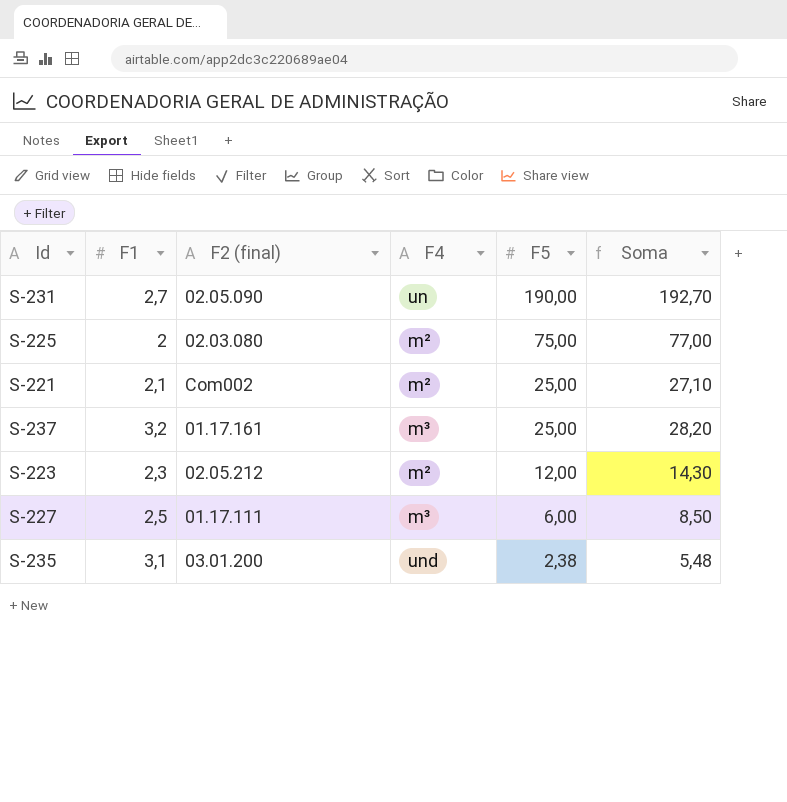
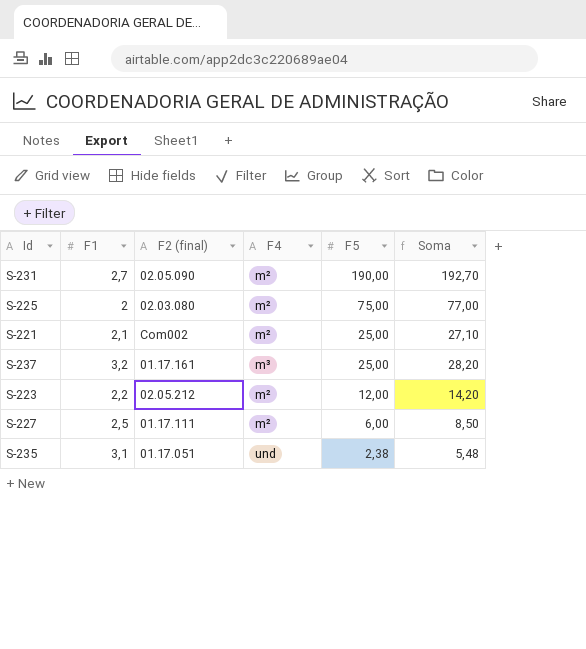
S-231 | F4: un -> m²
S-223 | F1: 2,3 -> 2,2
S-223 | Soma: 14,30 -> 14,20
S-227 | F4: m³ -> m²
S-235 | F2 (final): 03.01.200 -> 01.17.051

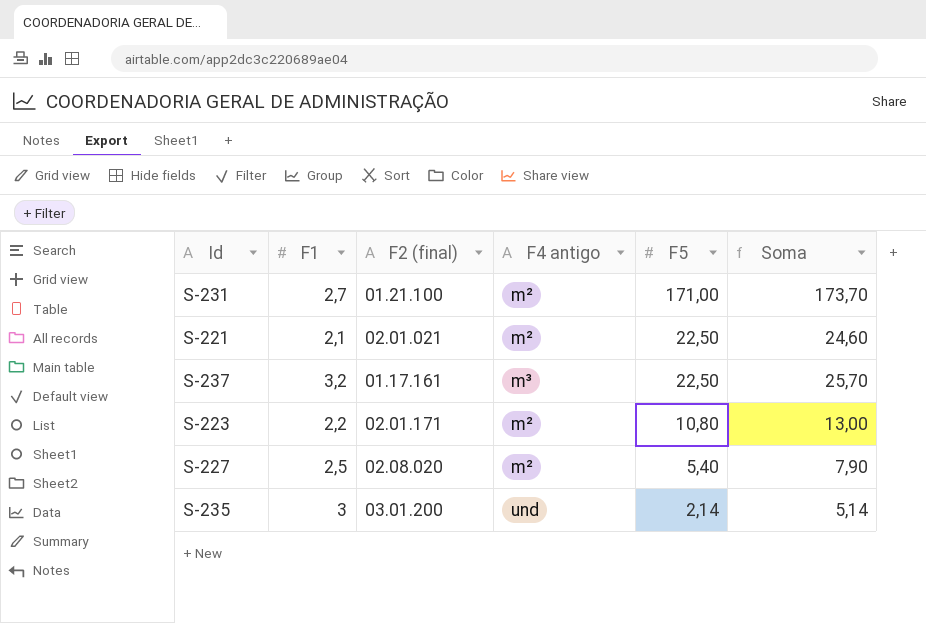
column name: F4 -> F4 antigo
row S-225: 2 | 02.03.080 | m² | 75,00 | 77,00 -> none
S-231 | F2 (final): 02.05.090 -> 01.21.100
S-231 | F5: 190,00 -> 171,00
S-231 | Soma: 192,70 -> 173,70
S-221 | F2 (final): Com002 -> 02.01.021
S-221 | F5: 25,00 -> 22,50
S-221 | Soma: 27,10 -> 24,60
S-237 | F5: 25,00 -> 22,50
S-237 | Soma: 28,20 -> 25,70
S-223 | F2 (final): 02.05.212 -> 02.01.171
S-223 | F5: 12,00 -> 10,80
S-223 | Soma: 14,20 -> 13,00
S-227 | F2 (final): 01.17.111 -> 02.08.020
S-227 | F5: 6,00 -> 5,40
S-227 | Soma: 8,50 -> 7,90
S-235 | F1: 3,1 -> 3
S-235 | F2 (final): 01.17.051 -> 03.01.200
S-235 | F5: 2,38 -> 2,14
S-235 | Soma: 5,48 -> 5,14

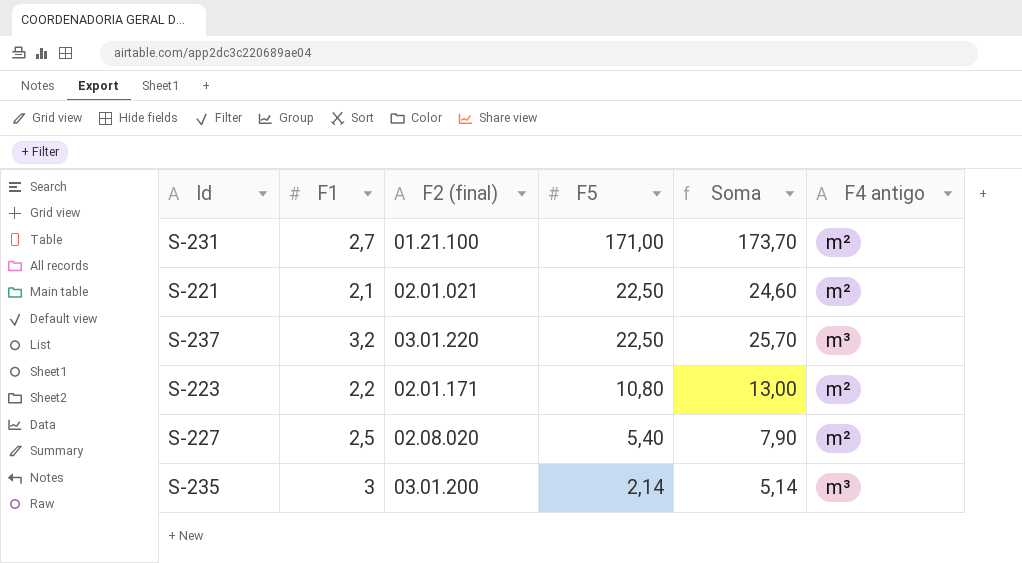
column F4 antigo | position: 4 -> 6
S-237 | F2 (final): 01.17.161 -> 03.01.220
S-235 | F4 antigo: und -> m³

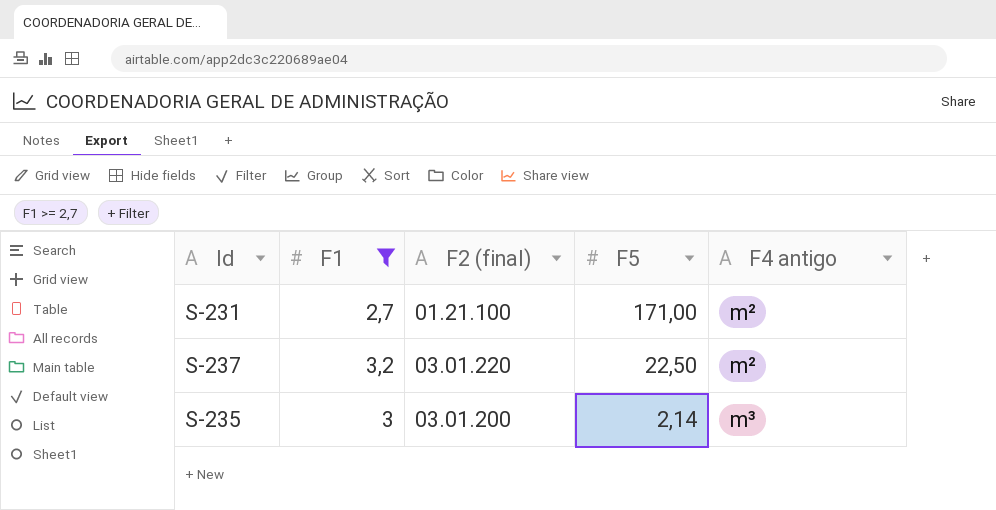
filter: none -> F1 >= 2,7
column Soma | formula: [F1] + [F5] -> none
S-237 | F4 antigo: m³ -> m²

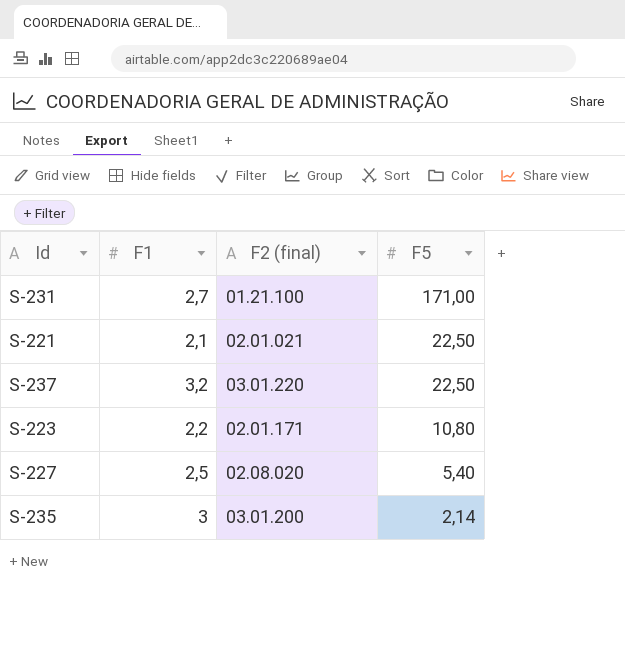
filter: F1 >= 2,7 -> none
column F4 antigo | position: 5 -> none

